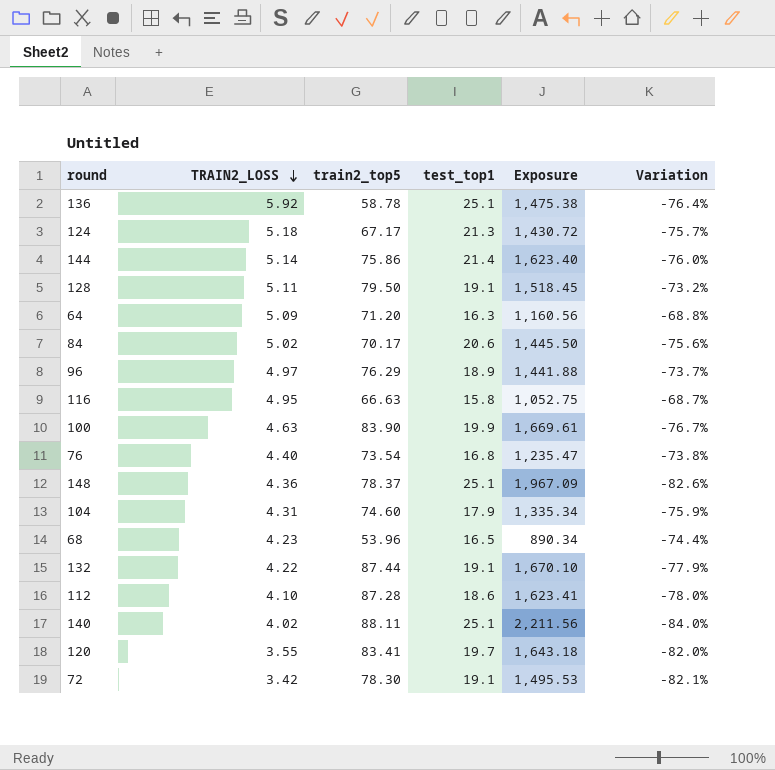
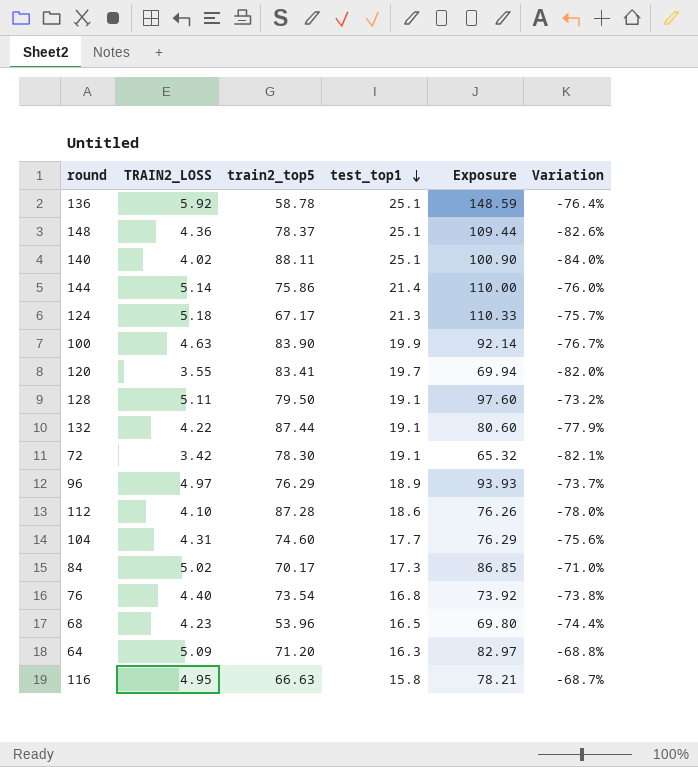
row order: TRAIN2_LOSS descending -> test_top1 descending
column Exposure | formula: [train2_top5] * [test_top1] -> [TRAIN2_LOSS] * [test_top1]
104 | test_top1: 17.9 -> 17.7
104 | Variation: -75.9% -> -75.6%
84 | test_top1: 20.6 -> 17.3
84 | Variation: -75.6% -> -71.0%

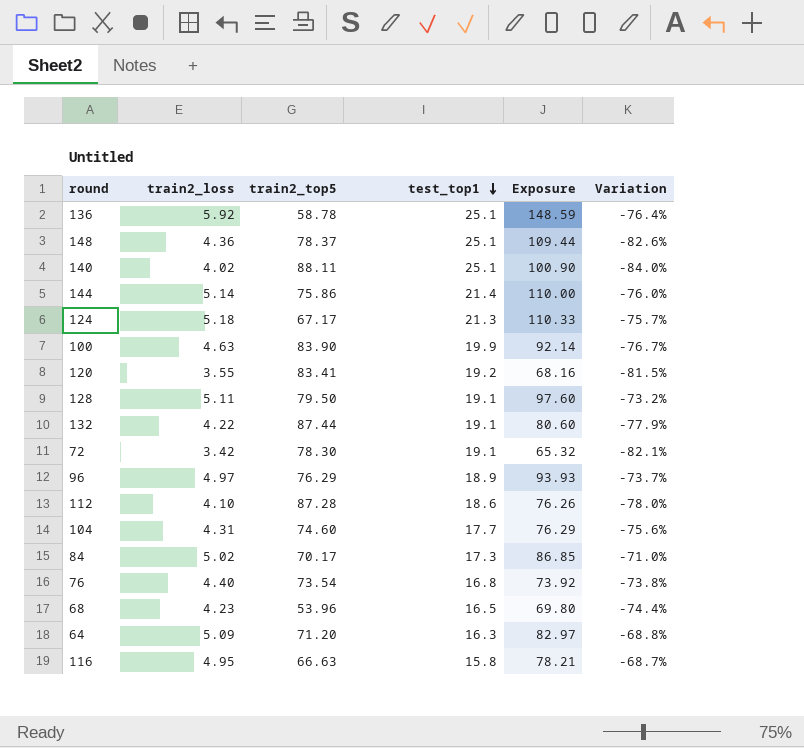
column name: TRAIN2_LOSS -> train2_loss
120 | test_top1: 19.7 -> 19.2
120 | Exposure: 69.94 -> 68.16
120 | Variation: -82.0% -> -81.5%

